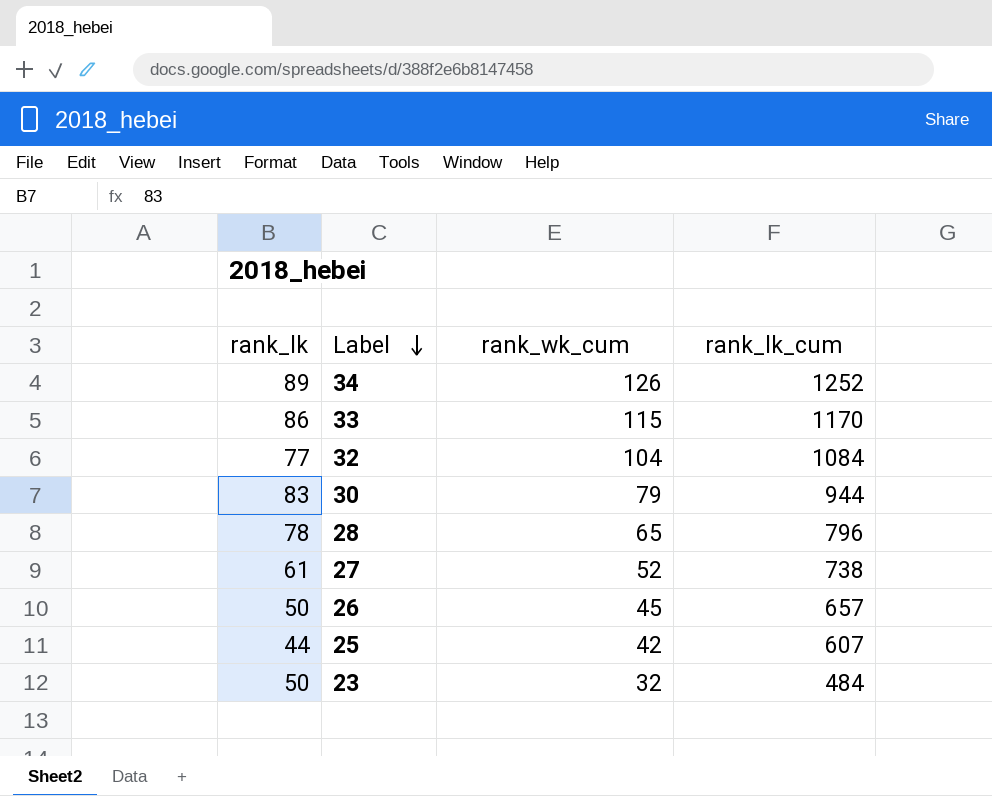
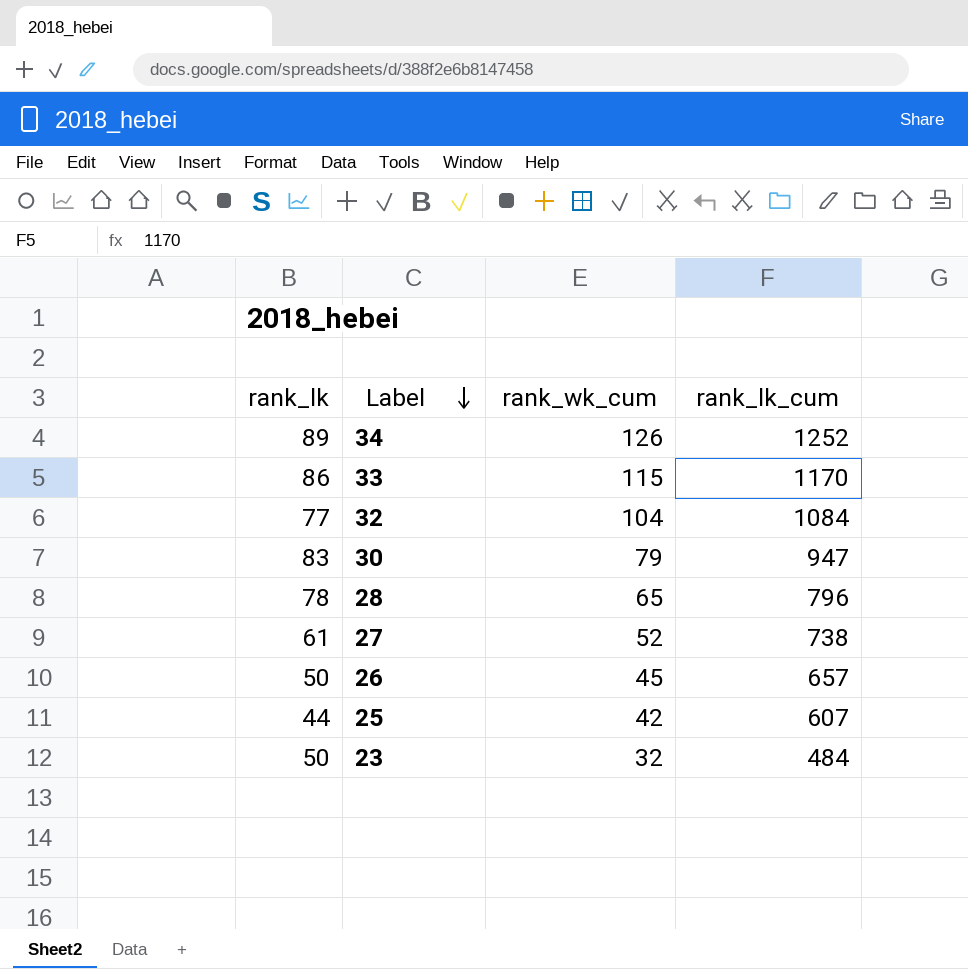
30 | rank_lk_cum: 944 -> 947

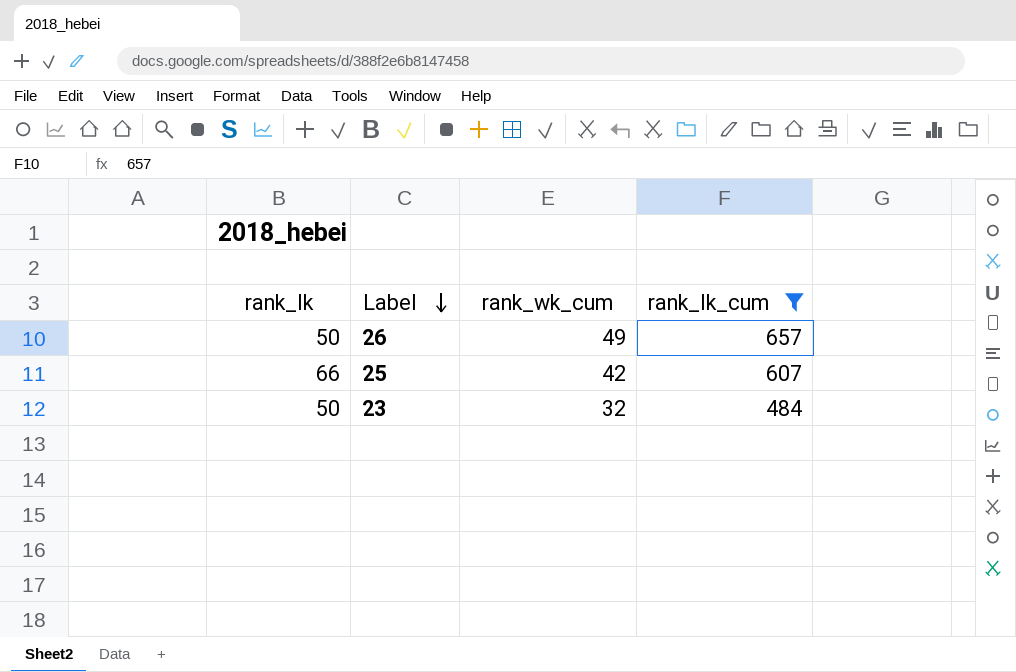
filter: none -> rank_lk_cum <= 657
26 | rank_wk_cum: 45 -> 49
25 | rank_lk: 44 -> 66

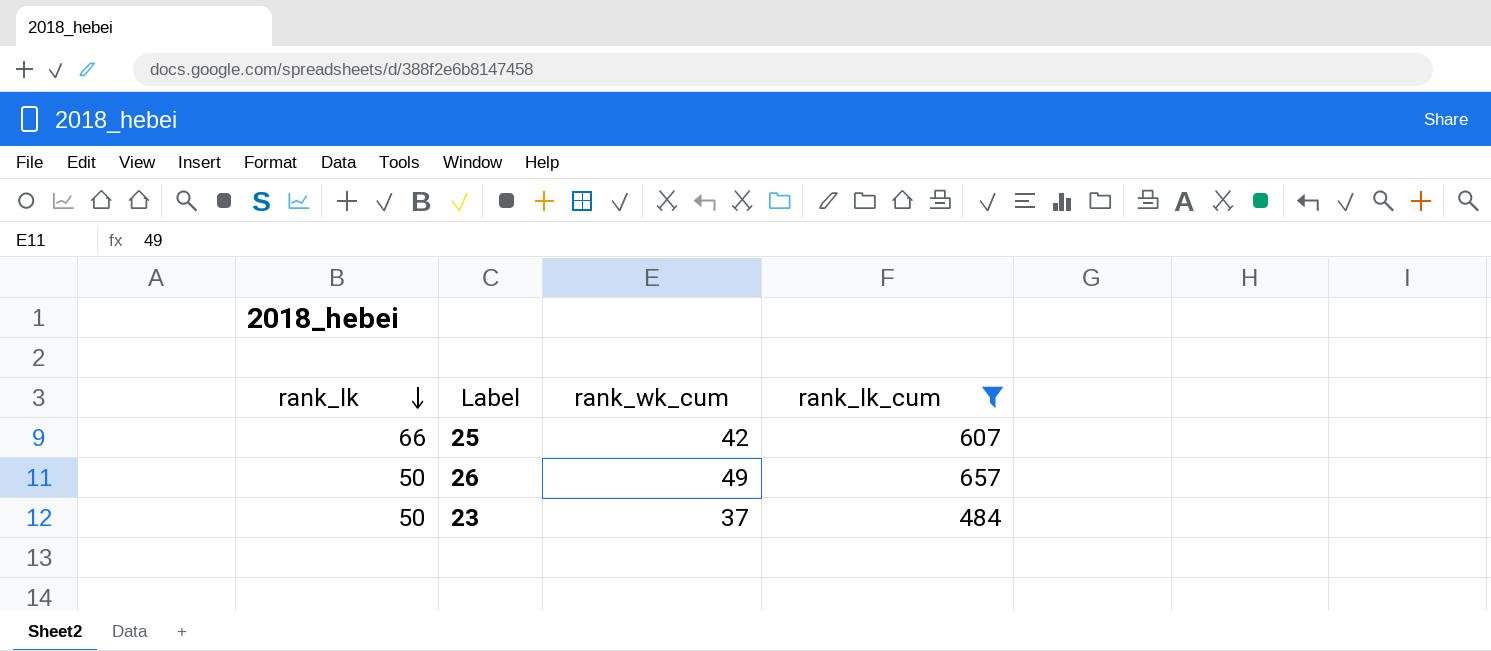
row order: Label descending -> rank_lk descending
23 | rank_wk_cum: 32 -> 37

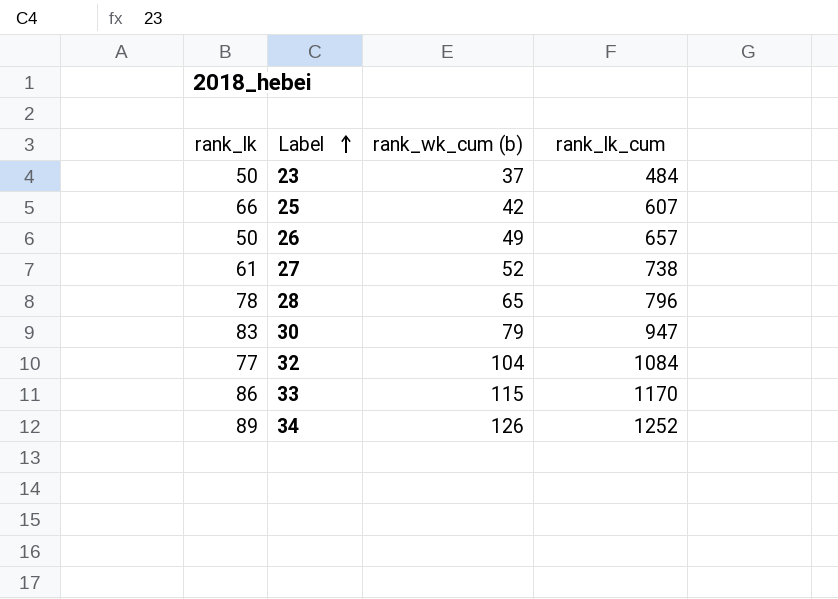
filter: rank_lk_cum <= 657 -> none
row order: rank_lk descending -> Label ascending
column name: rank_wk_cum -> rank_wk_cum (b)

